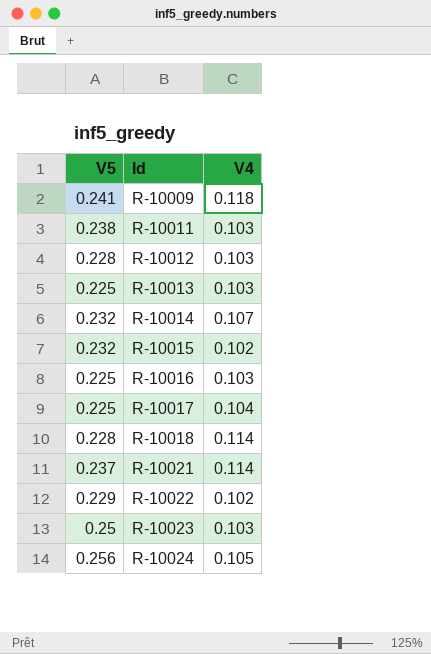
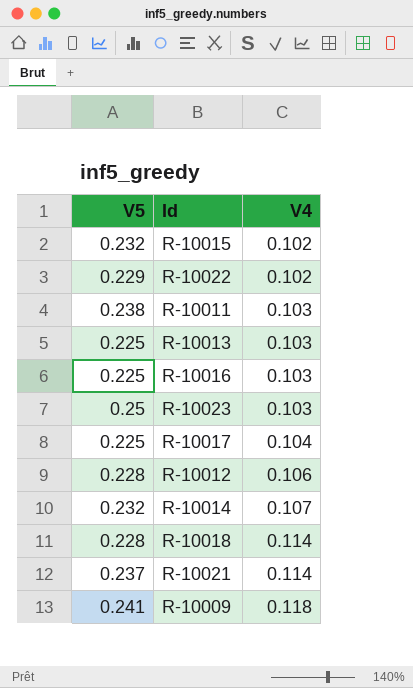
row order: Id ascending -> V4 ascending
row R-10024: 0.256 | 0.105 -> none
R-10012 | V4: 0.103 -> 0.106

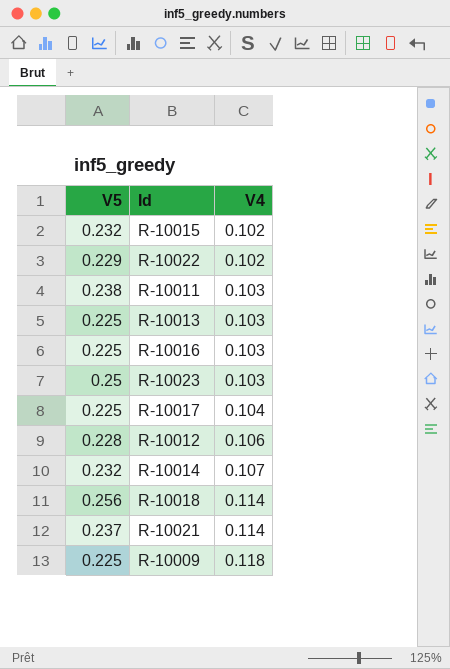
R-10018 | V5: 0.228 -> 0.256
R-10009 | V5: 0.241 -> 0.225

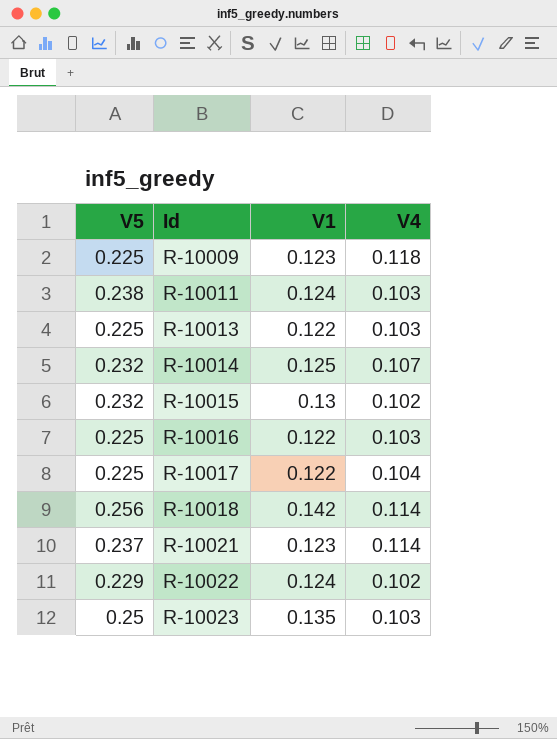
row order: V4 ascending -> Id ascending
column V1 | position: none -> 3
row R-10012: 0.228 | 0.106 -> none

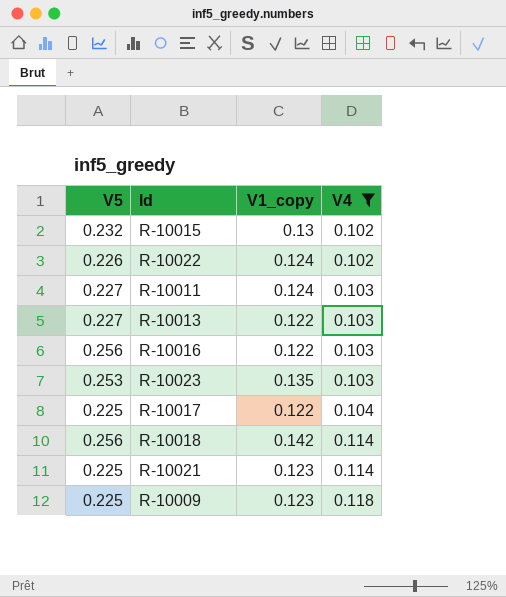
filter: none -> V4 != 0.107
row order: Id ascending -> V4 ascending
column name: V1 -> V1_copy
R-10022 | V5: 0.229 -> 0.226
R-10011 | V5: 0.238 -> 0.227
R-10013 | V5: 0.225 -> 0.227
R-10016 | V5: 0.225 -> 0.256
R-10023 | V5: 0.25 -> 0.253
R-10021 | V5: 0.237 -> 0.225

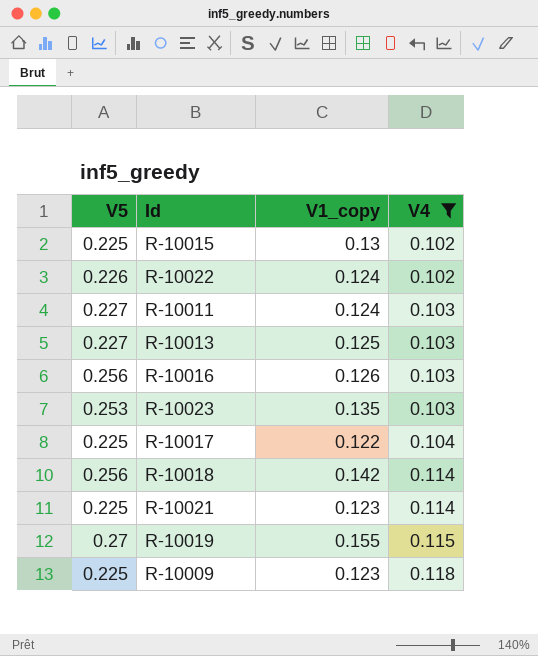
R-10015 | V5: 0.232 -> 0.225
R-10013 | V1_copy: 0.122 -> 0.125
R-10016 | V1_copy: 0.122 -> 0.126
row R-10019: none -> 0.27 | 0.155 | 0.115

